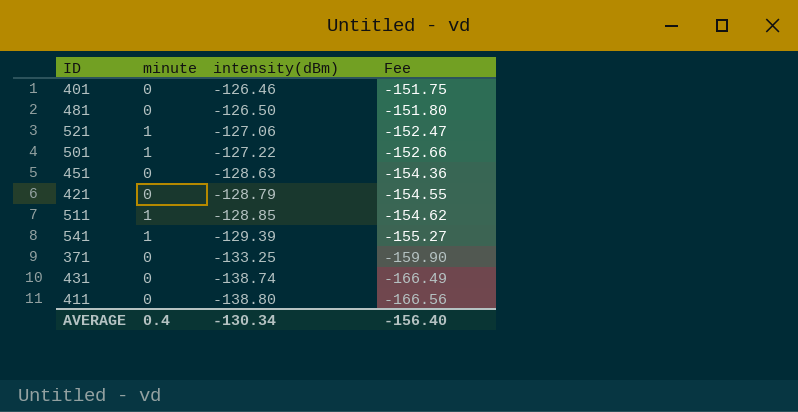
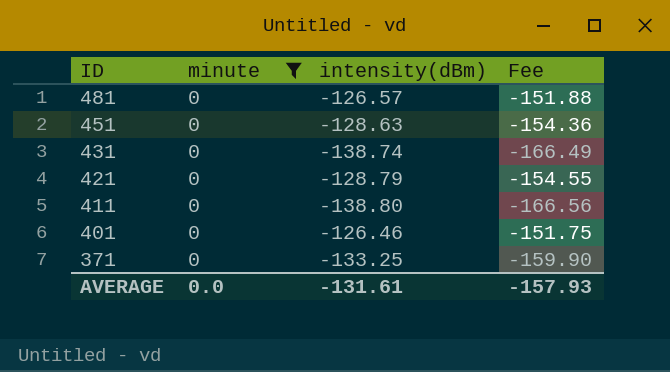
filter: none -> minute = 0
row order: intensity(dBm) descending -> ID descending
481 | intensity(dBm): -126.50 -> -126.57
481 | Fee: -151.80 -> -151.88
AVERAGE | minute: 0.4 -> 0.0
AVERAGE | intensity(dBm): -130.34 -> -131.61
AVERAGE | Fee: -156.40 -> -157.93

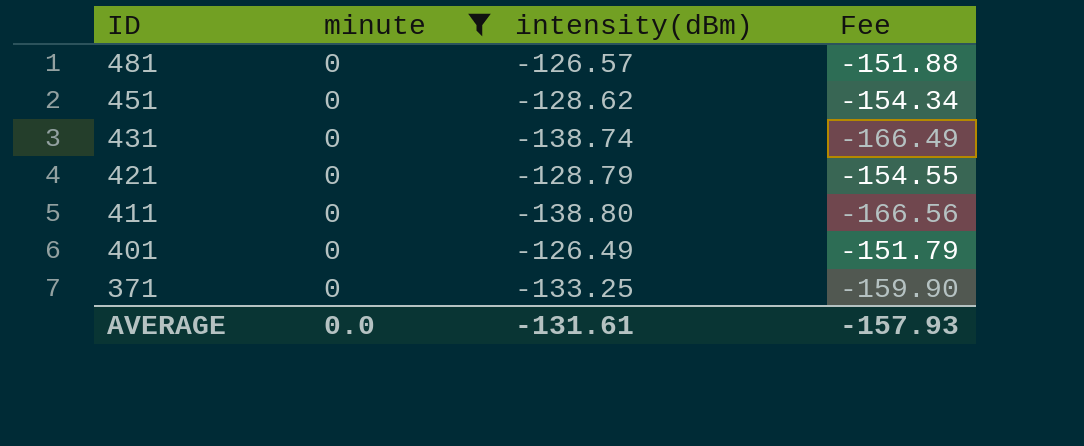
451 | intensity(dBm): -128.63 -> -128.62
451 | Fee: -154.36 -> -154.34
401 | intensity(dBm): -126.46 -> -126.49
401 | Fee: -151.75 -> -151.79

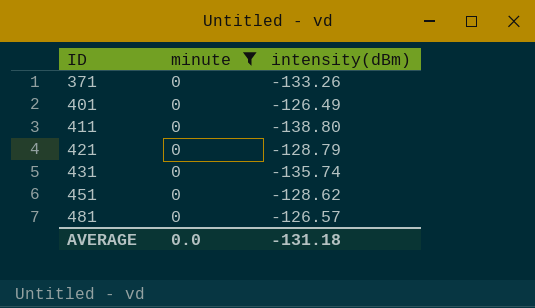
row order: ID descending -> ID ascending
column Fee | formula: [intensity(dBm)] * 1.2 -> none
371 | intensity(dBm): -133.25 -> -133.26
431 | intensity(dBm): -138.74 -> -135.74
AVERAGE | intensity(dBm): -131.61 -> -131.18

